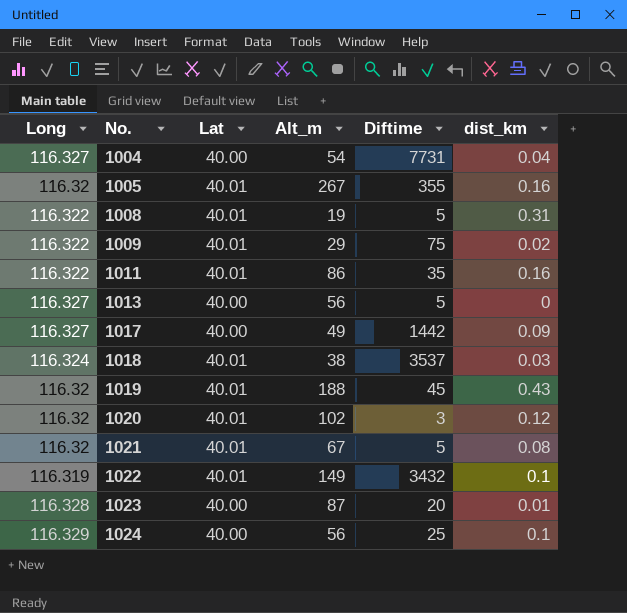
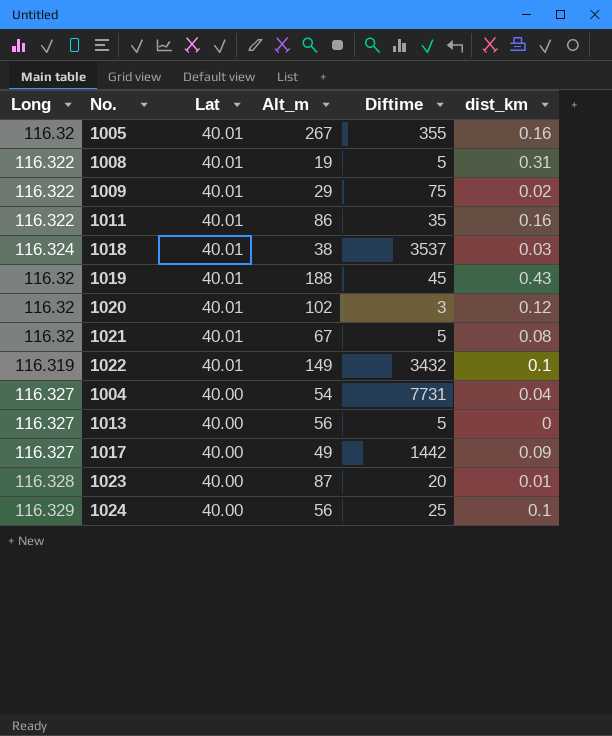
row order: No. ascending -> Lat descending

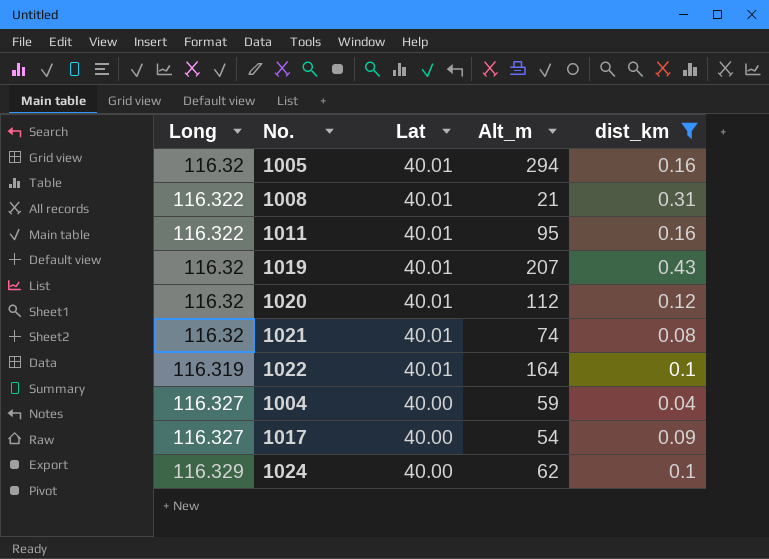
filter: none -> dist_km >= 0.04
column Diftime | position: 5 -> none
1005 | Alt_m: 267 -> 294
1008 | Alt_m: 19 -> 21
1011 | Alt_m: 86 -> 95
1019 | Alt_m: 188 -> 207
1020 | Alt_m: 102 -> 112
1021 | Alt_m: 67 -> 74
1022 | Alt_m: 149 -> 164
1004 | Alt_m: 54 -> 59
1017 | Alt_m: 49 -> 54
1024 | Alt_m: 56 -> 62

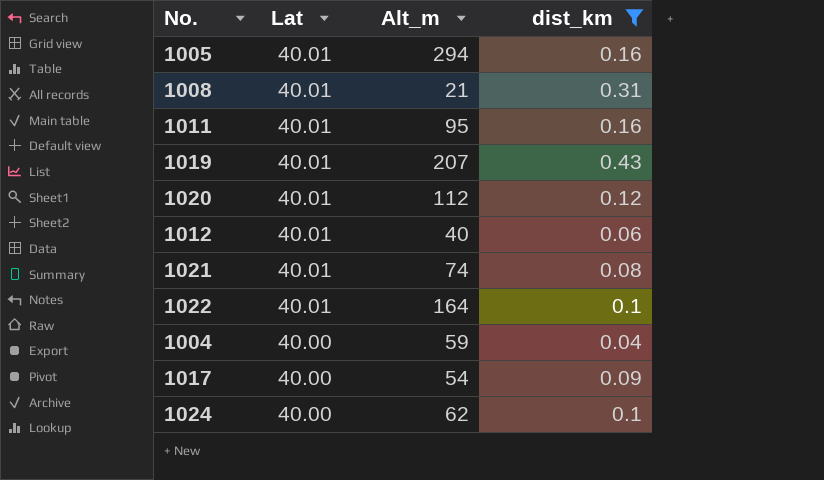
column Long | position: 1 -> none
row 1012: none -> 40.01 | 40 | 0.06

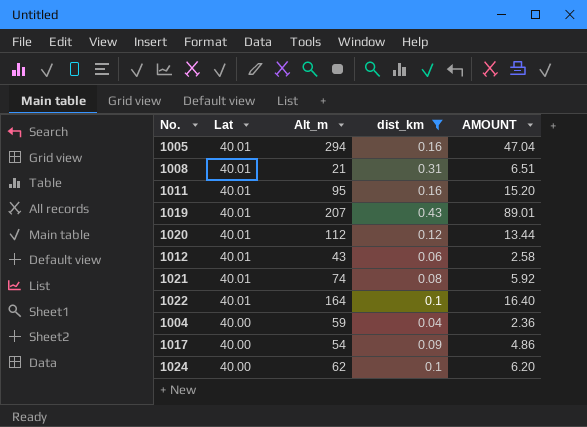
column AMOUNT | formula: none -> [Alt_m] * [dist_km]
1012 | Alt_m: 40 -> 43

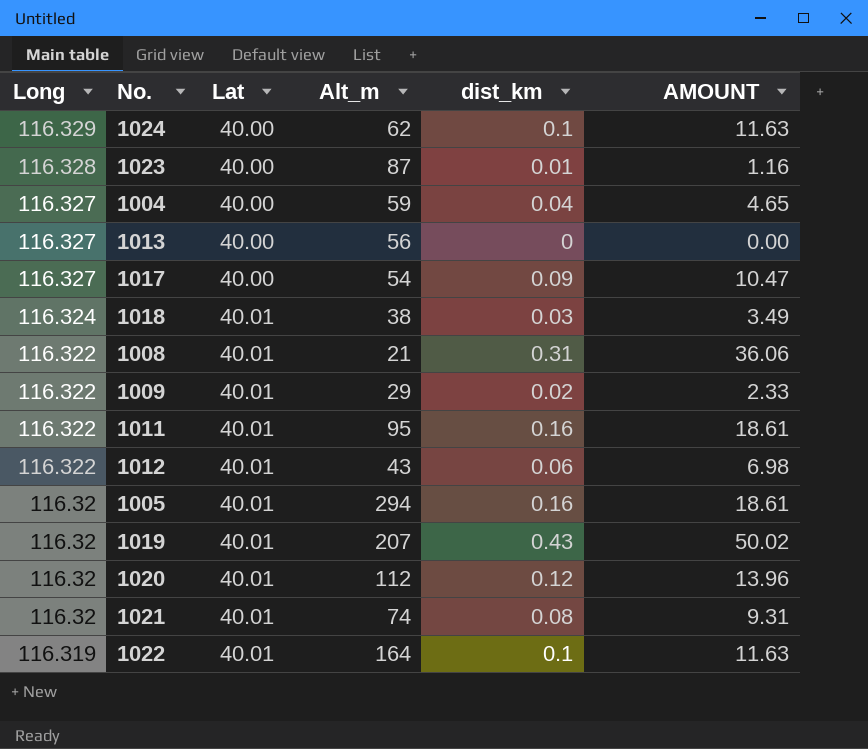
filter: dist_km >= 0.04 -> none
row order: Lat descending -> Long descending
column Long | position: none -> 1
column AMOUNT | formula: [Alt_m] * [dist_km] -> [Long] * [dist_km]

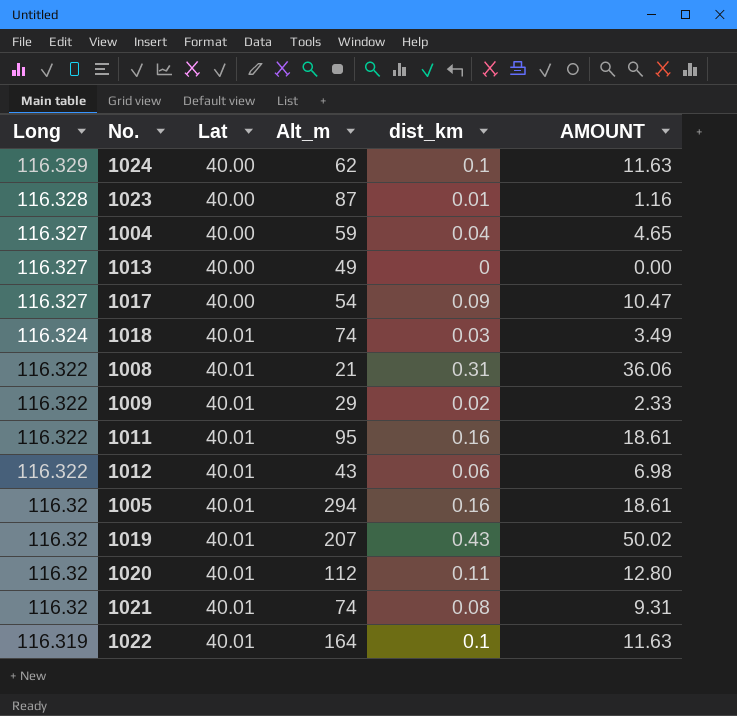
1013 | Alt_m: 56 -> 49
1018 | Alt_m: 38 -> 74
1020 | dist_km: 0.12 -> 0.11
1020 | AMOUNT: 13.96 -> 12.80

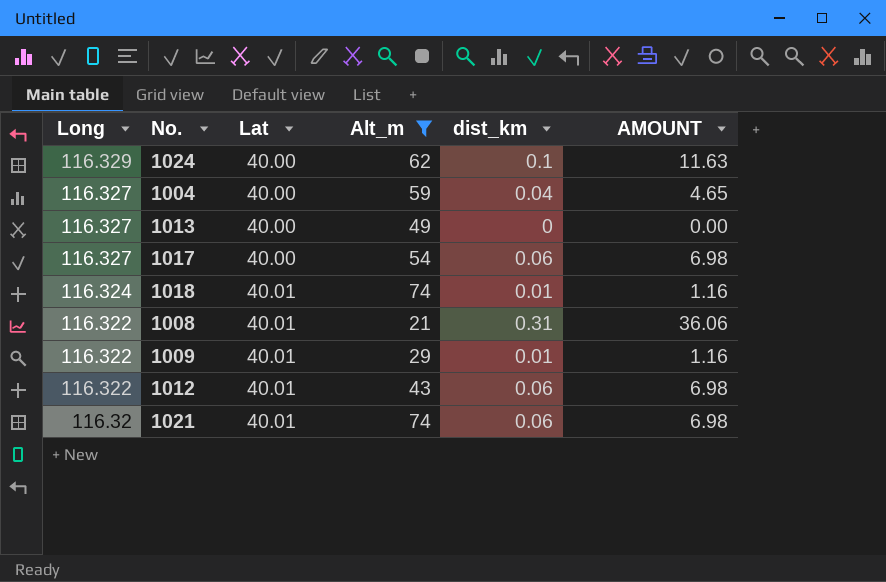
filter: none -> Alt_m <= 74
1017 | dist_km: 0.09 -> 0.06
1017 | AMOUNT: 10.47 -> 6.98
1018 | dist_km: 0.03 -> 0.01
1018 | AMOUNT: 3.49 -> 1.16
1009 | dist_km: 0.02 -> 0.01
1009 | AMOUNT: 2.33 -> 1.16
1021 | dist_km: 0.08 -> 0.06
1021 | AMOUNT: 9.31 -> 6.98

